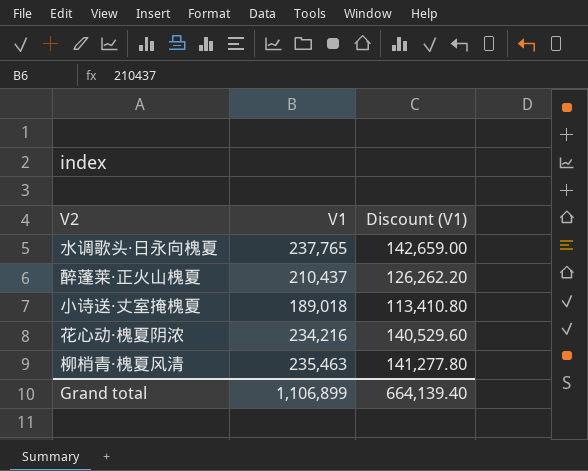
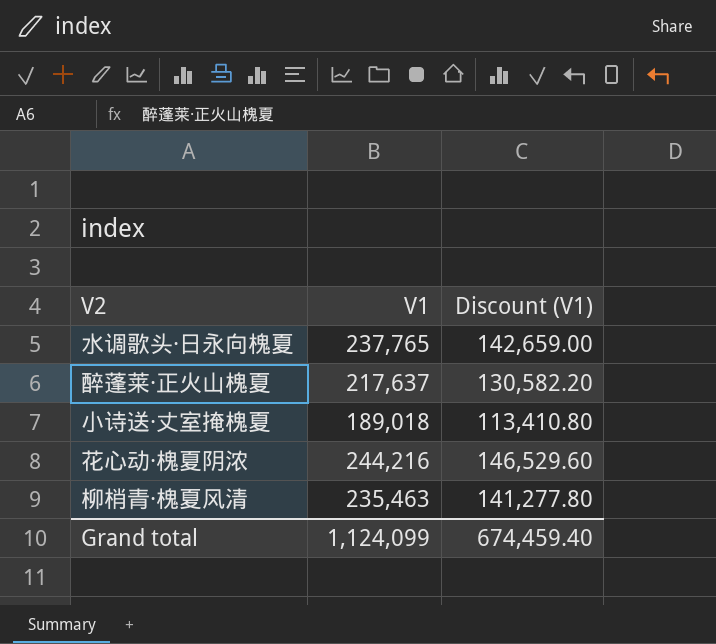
醉蓬莱·正火山槐夏 | V1: 210,437 -> 217,637
醉蓬莱·正火山槐夏 | Discount (V1): 126,262.20 -> 130,582.20
花心动·槐夏阴浓 | V1: 234,216 -> 244,216
花心动·槐夏阴浓 | Discount (V1): 140,529.60 -> 146,529.60
Grand total | V1: 1,106,899 -> 1,124,099
Grand total | Discount (V1): 664,139.40 -> 674,459.40

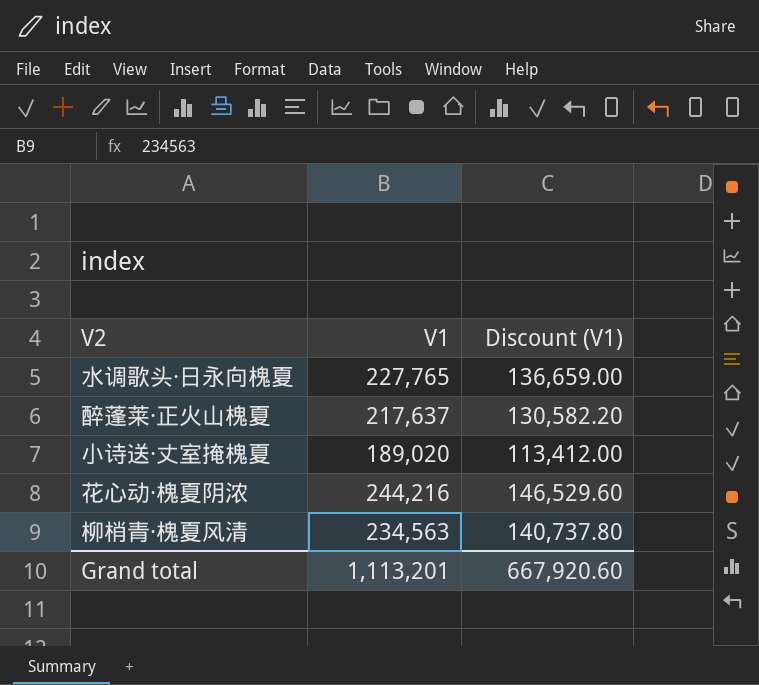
水调歌头·日永向槐夏 | V1: 237,765 -> 227,765
水调歌头·日永向槐夏 | Discount (V1): 142,659.00 -> 136,659.00
小诗送·丈室掩槐夏 | V1: 189,018 -> 189,020
小诗送·丈室掩槐夏 | Discount (V1): 113,410.80 -> 113,412.00
柳梢青·槐夏风清 | V1: 235,463 -> 234,563
柳梢青·槐夏风清 | Discount (V1): 141,277.80 -> 140,737.80
Grand total | V1: 1,124,099 -> 1,113,201
Grand total | Discount (V1): 674,459.40 -> 667,920.60

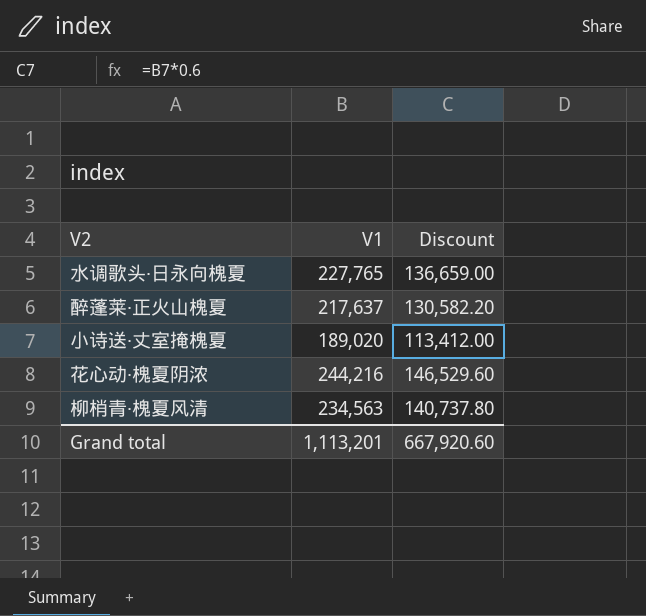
column name: Discount (V1) -> Discount

